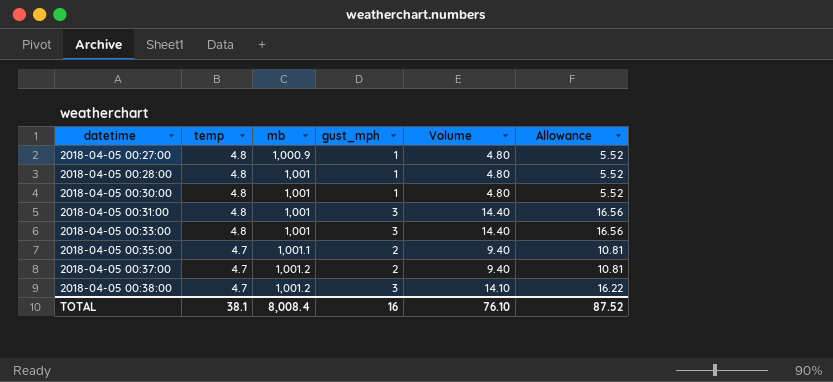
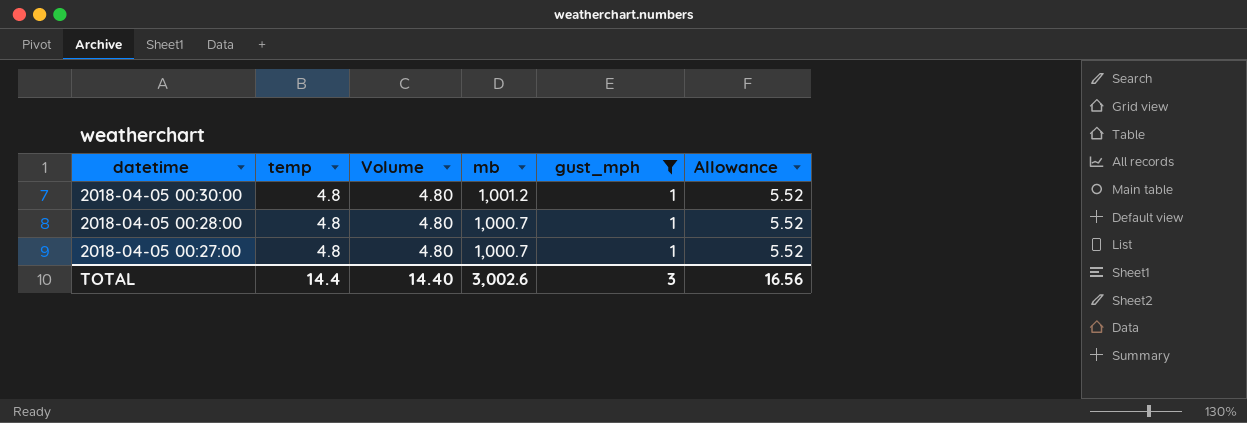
filter: none -> gust_mph = 1
row order: datetime ascending -> datetime descending
column Volume | position: 5 -> 3
2018-04-05 00:30:00 | mb: 1,001 -> 1,001.2
2018-04-05 00:28:00 | mb: 1,001 -> 1,000.7
2018-04-05 00:27:00 | mb: 1,000.9 -> 1,000.7
TOTAL | temp: 38.1 -> 14.4
TOTAL | Volume: 76.10 -> 14.40
TOTAL | mb: 8,008.4 -> 3,002.6
TOTAL | gust_mph: 16 -> 3
TOTAL | Allowance: 87.52 -> 16.56

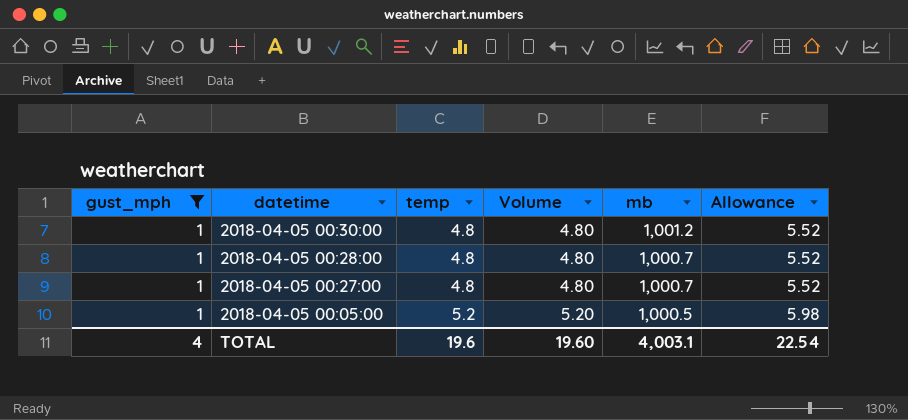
column gust_mph | position: 5 -> 1
row 2018-04-05 00:05:00: none -> 1 | 5.2 | 5.20 | 1,000.5 | 5.98
TOTAL | gust_mph: 3 -> 4
TOTAL | temp: 14.4 -> 19.6
TOTAL | Volume: 14.40 -> 19.60
TOTAL | mb: 3,002.6 -> 4,003.1
TOTAL | Allowance: 16.56 -> 22.54

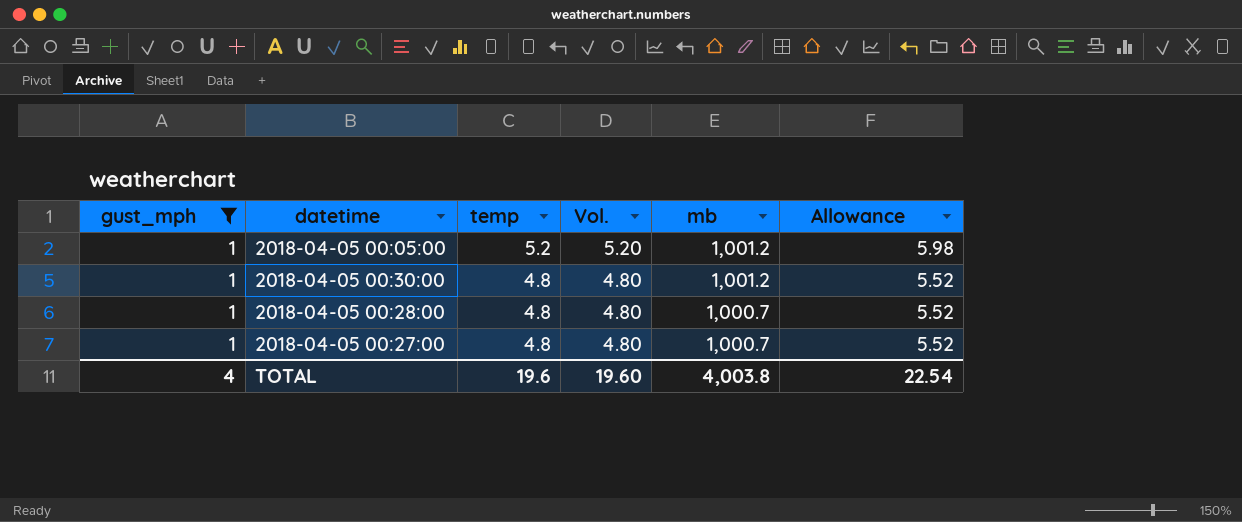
row order: datetime descending -> temp descending
column name: Volume -> Vol.
2018-04-05 00:05:00 | mb: 1,000.5 -> 1,001.2
TOTAL | mb: 4,003.1 -> 4,003.8

